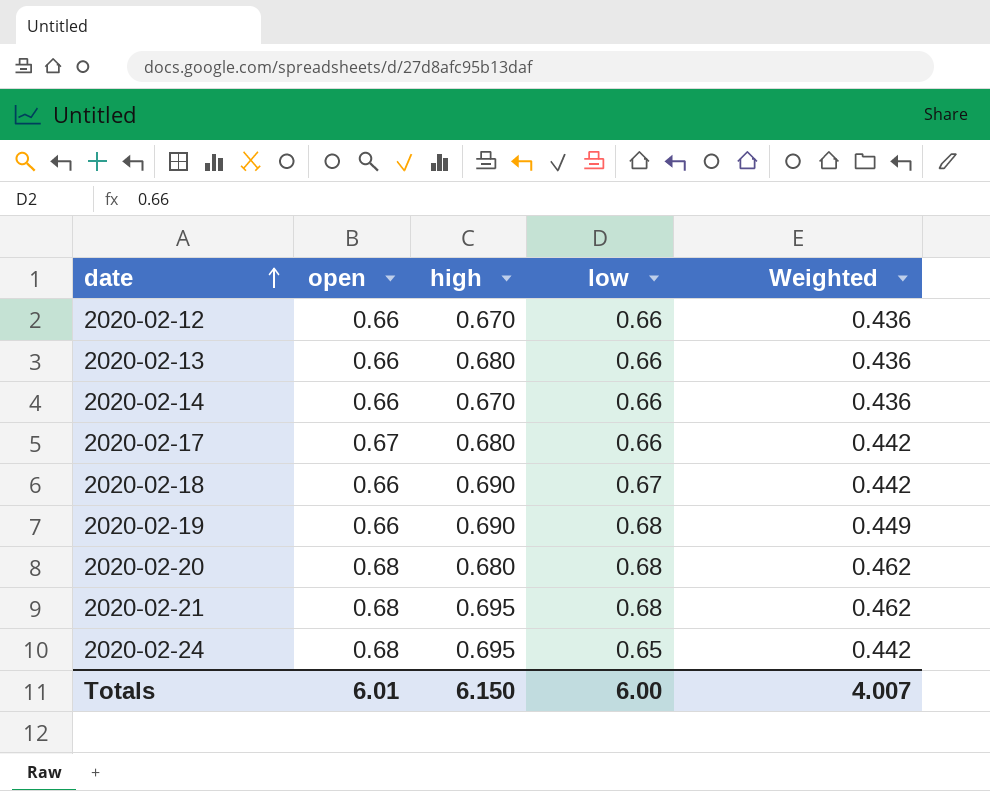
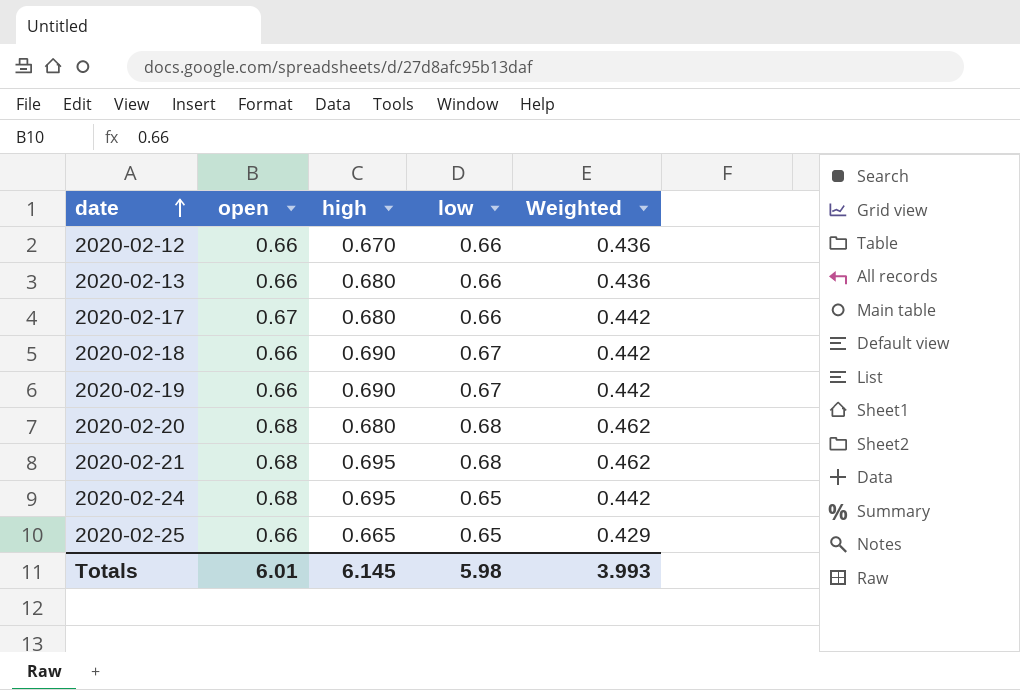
row 2020-02-14: 0.66 | 0.670 | 0.66 | 0.436 -> none
2020-02-19 | low: 0.68 -> 0.67
2020-02-19 | Weighted: 0.449 -> 0.442
row 2020-02-25: none -> 0.66 | 0.665 | 0.65 | 0.429
Totals | high: 6.150 -> 6.145
Totals | low: 6.00 -> 5.98
Totals | Weighted: 4.007 -> 3.993

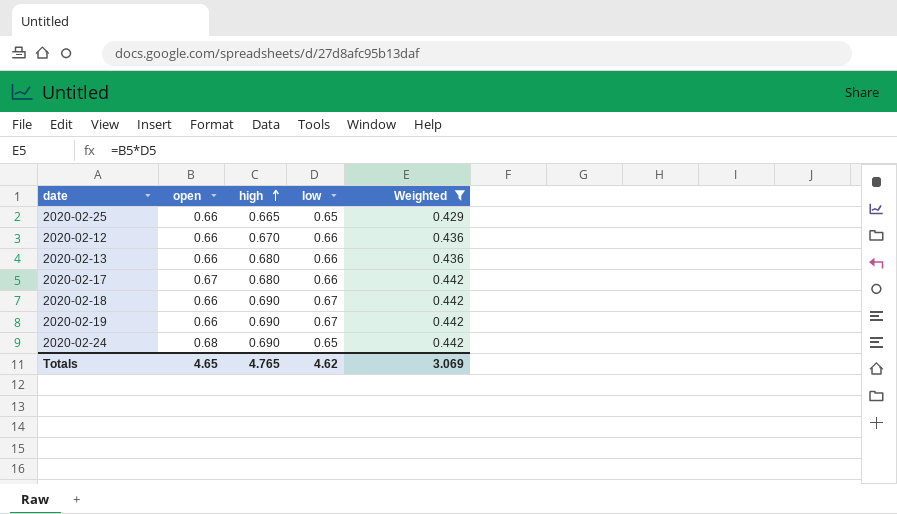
filter: none -> Weighted != 0.462
row order: date ascending -> high ascending
2020-02-24 | high: 0.695 -> 0.690
Totals | open: 6.01 -> 4.65
Totals | high: 6.145 -> 4.765
Totals | low: 5.98 -> 4.62
Totals | Weighted: 3.993 -> 3.069

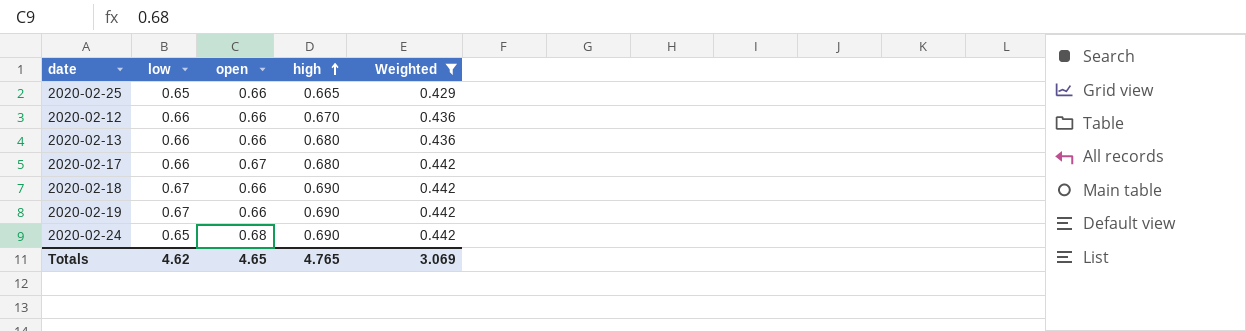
column low | position: 4 -> 2

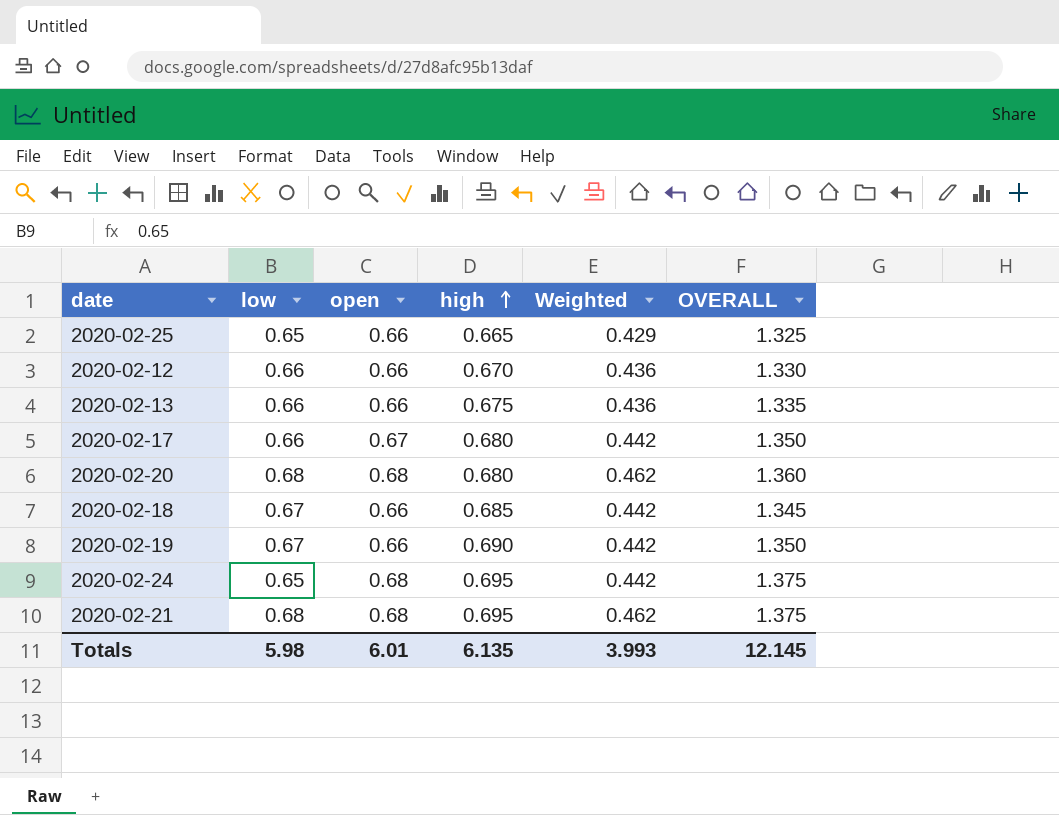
filter: Weighted != 0.462 -> none
column OVERALL | formula: none -> [open] + [high]
2020-02-13 | high: 0.680 -> 0.675
2020-02-18 | high: 0.690 -> 0.685
2020-02-24 | high: 0.690 -> 0.695
Totals | low: 4.62 -> 5.98
Totals | open: 4.65 -> 6.01
Totals | high: 4.765 -> 6.135
Totals | Weighted: 3.069 -> 3.993

